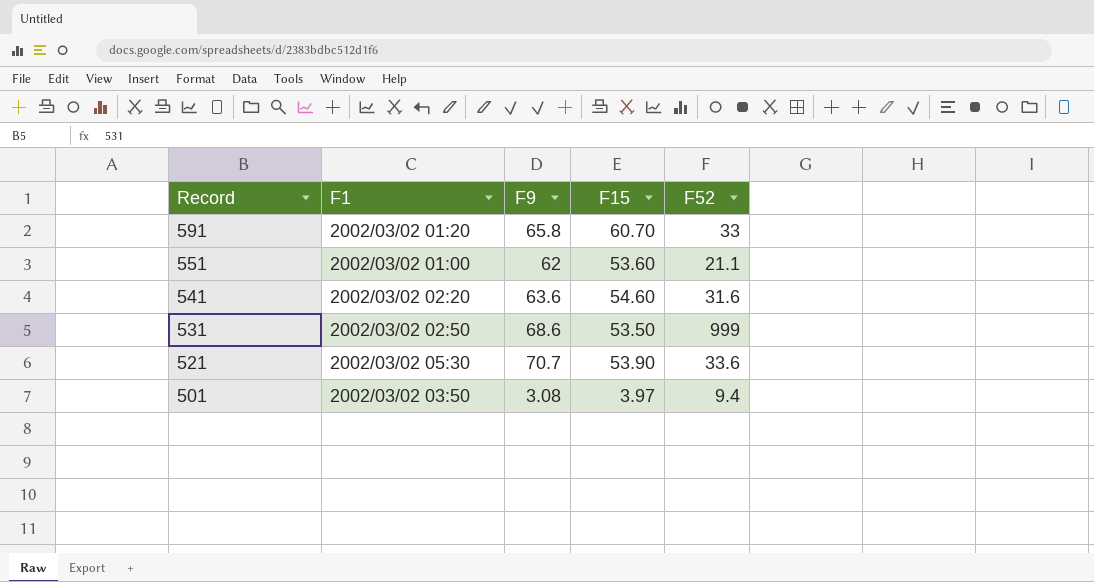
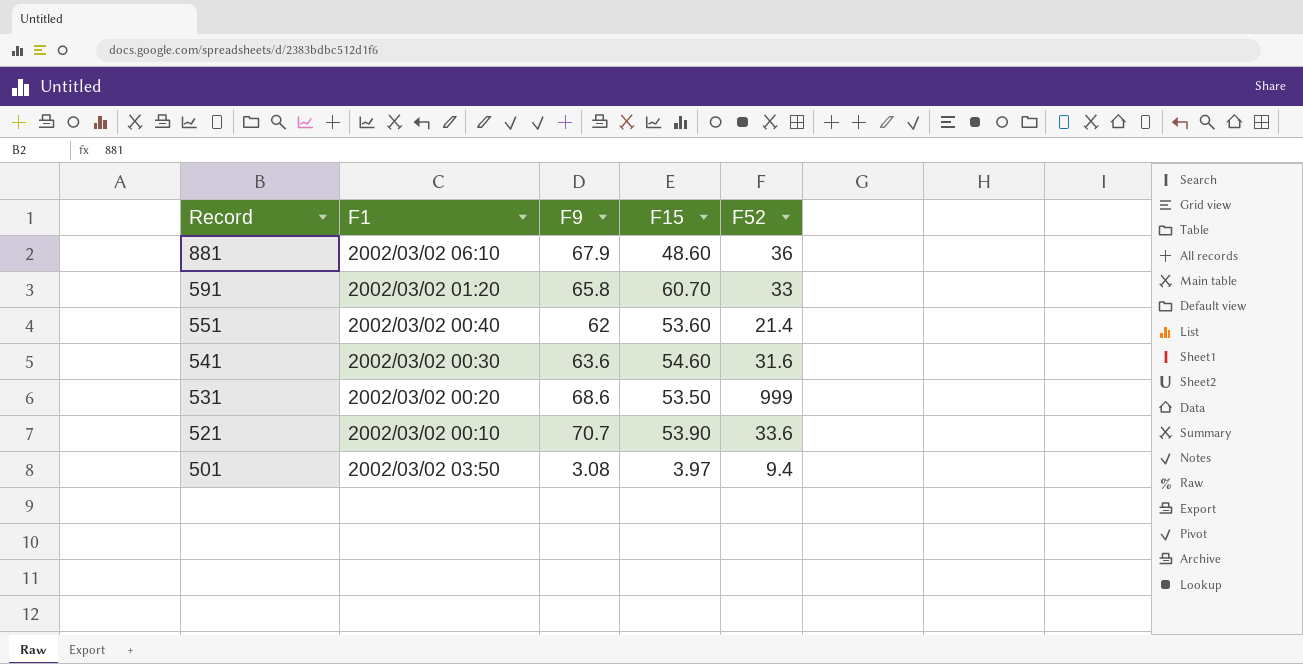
row 881: none -> 2002/03/02 06:10 | 67.9 | 48.60 | 36
551 | F1: 2002/03/02 01:00 -> 2002/03/02 00:40
551 | F52: 21.1 -> 21.4
541 | F1: 2002/03/02 02:20 -> 2002/03/02 00:30
531 | F1: 2002/03/02 02:50 -> 2002/03/02 00:20
521 | F1: 2002/03/02 05:30 -> 2002/03/02 00:10

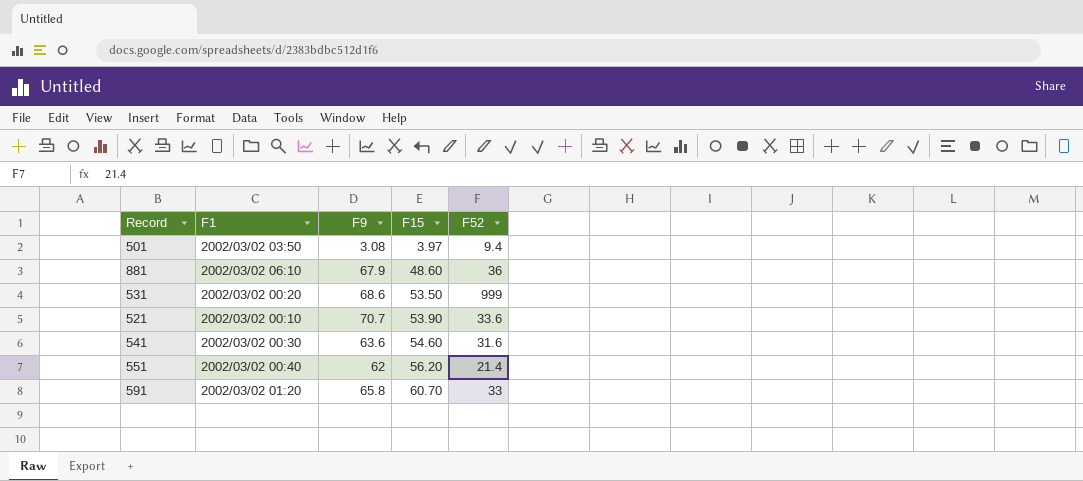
row order: Record descending -> F15 ascending
551 | F15: 53.60 -> 56.20

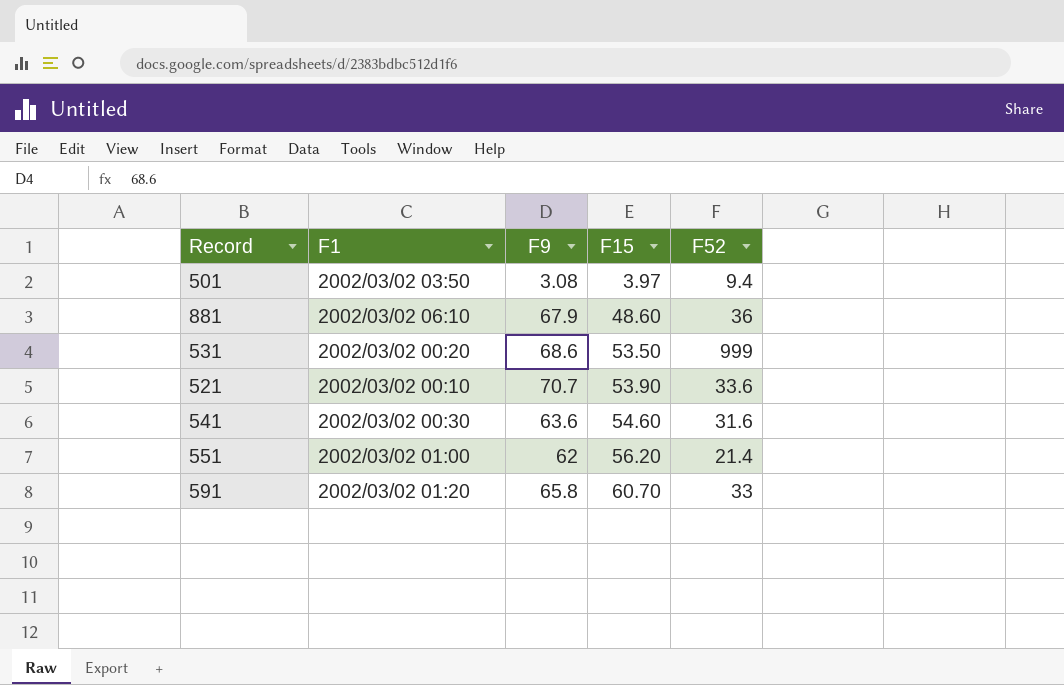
551 | F1: 2002/03/02 00:40 -> 2002/03/02 01:00

